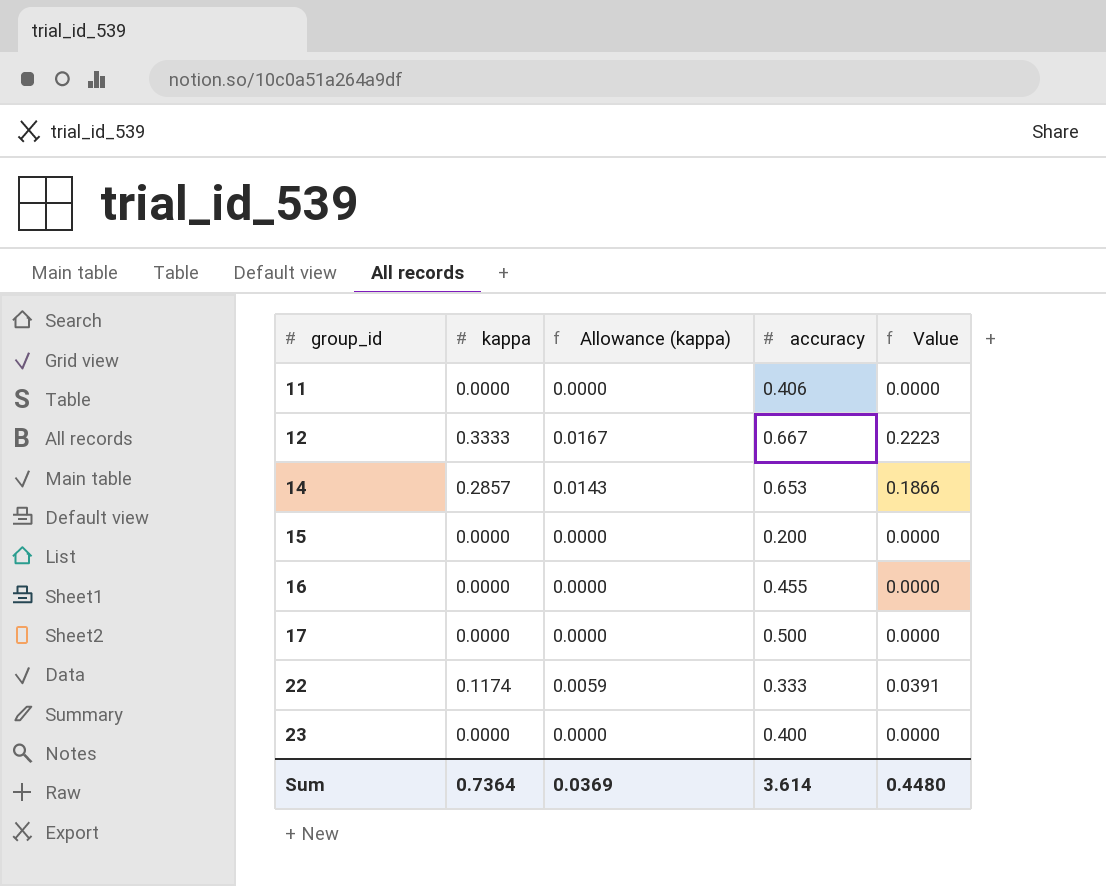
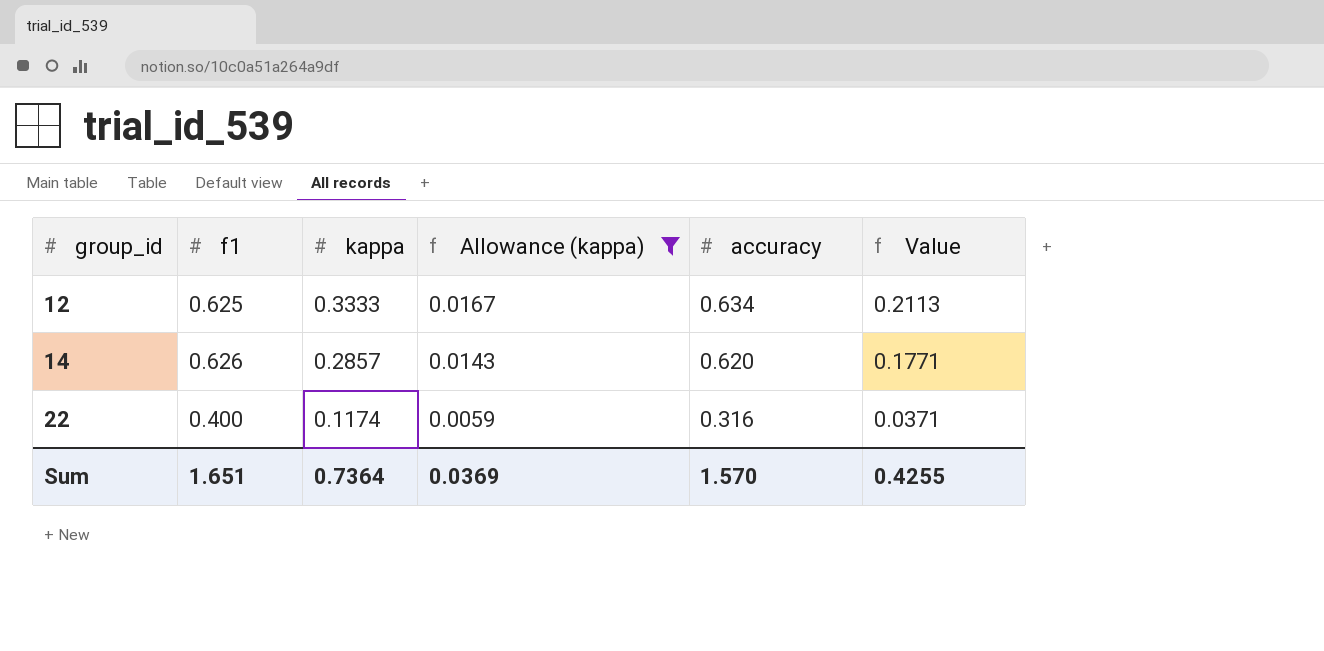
filter: none -> Allowance (kappa) != 0.0000
column f1 | position: none -> 2
12 | accuracy: 0.667 -> 0.634
12 | Value: 0.2223 -> 0.2113
14 | accuracy: 0.653 -> 0.620
14 | Value: 0.1866 -> 0.1771
22 | accuracy: 0.333 -> 0.316
22 | Value: 0.0391 -> 0.0371
Sum | accuracy: 3.614 -> 1.570
Sum | Value: 0.4480 -> 0.4255

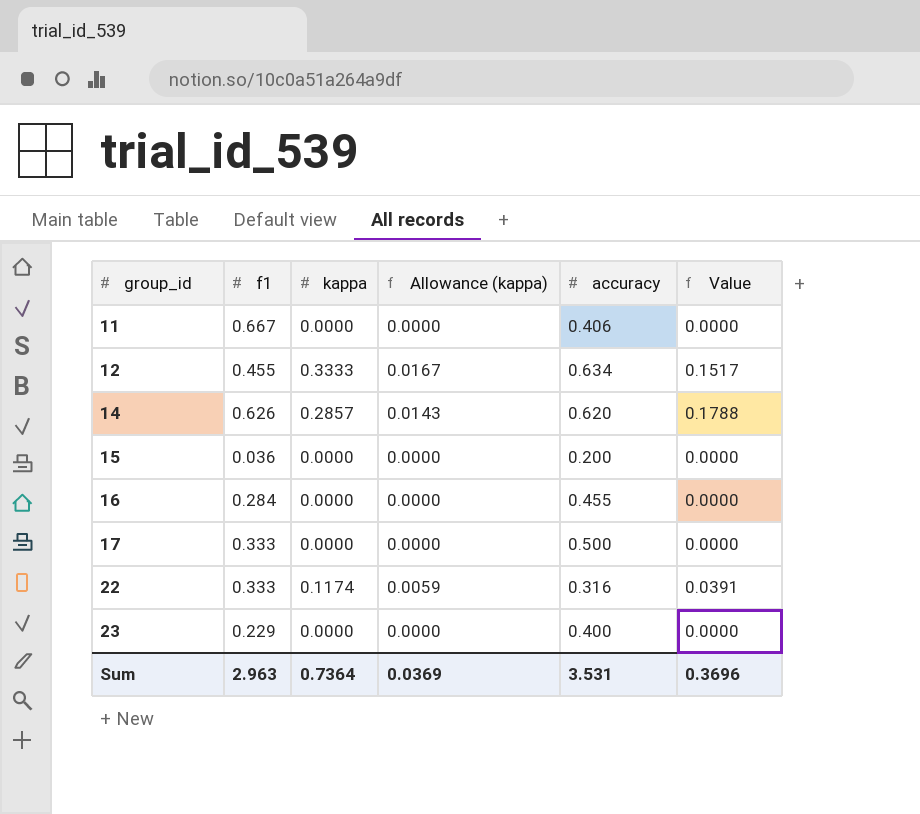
filter: Allowance (kappa) != 0.0000 -> none
column Value | formula: [kappa] * [accuracy] -> [f1] * [kappa]
12 | f1: 0.625 -> 0.455
22 | f1: 0.400 -> 0.333
Sum | f1: 1.651 -> 2.963
Sum | accuracy: 1.570 -> 3.531
Sum | Value: 0.4255 -> 0.3696

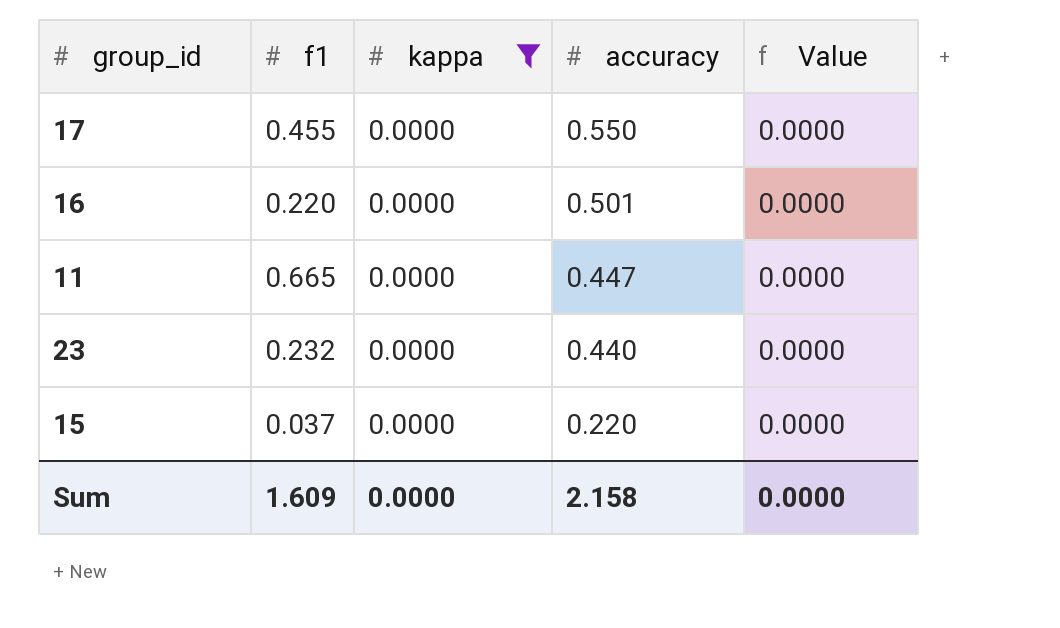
filter: none -> kappa = 0.0000
row order: group_id ascending -> accuracy descending
column Allowance (kappa) | formula: [kappa] * 0.05 -> none
17 | f1: 0.333 -> 0.455
17 | accuracy: 0.500 -> 0.550
16 | f1: 0.284 -> 0.220
16 | accuracy: 0.455 -> 0.501
11 | f1: 0.667 -> 0.665
11 | accuracy: 0.406 -> 0.447
23 | f1: 0.229 -> 0.232
23 | accuracy: 0.400 -> 0.440
15 | f1: 0.036 -> 0.037
15 | accuracy: 0.200 -> 0.220
Sum | f1: 2.963 -> 1.609
Sum | kappa: 0.7364 -> 0.0000
Sum | accuracy: 3.531 -> 2.158
Sum | Value: 0.3696 -> 0.0000

